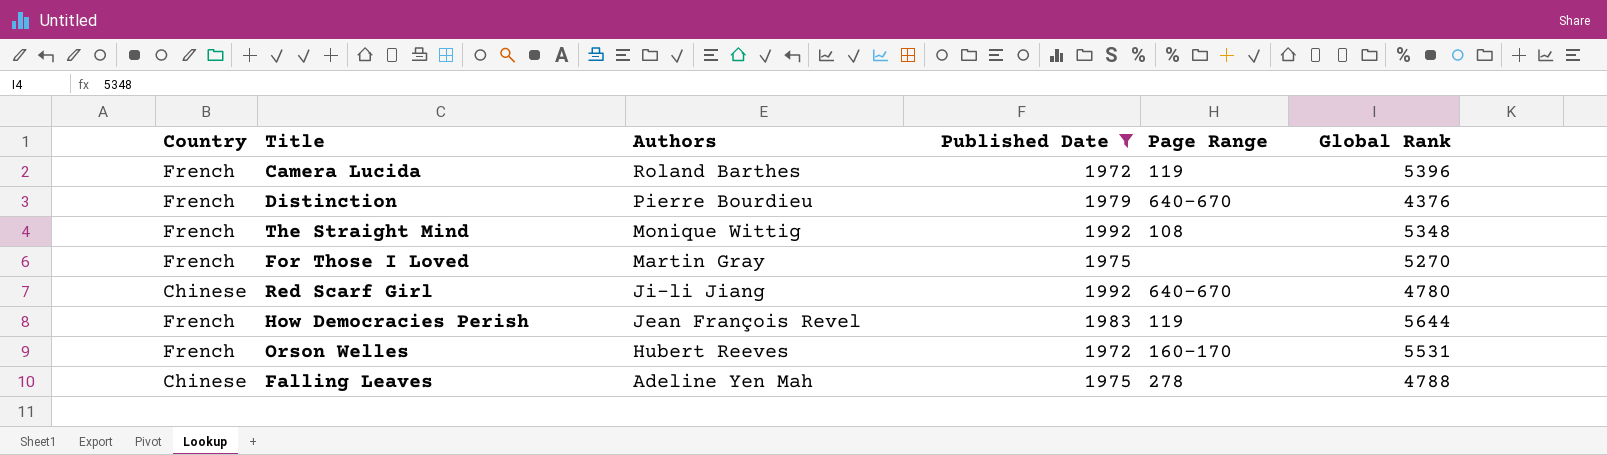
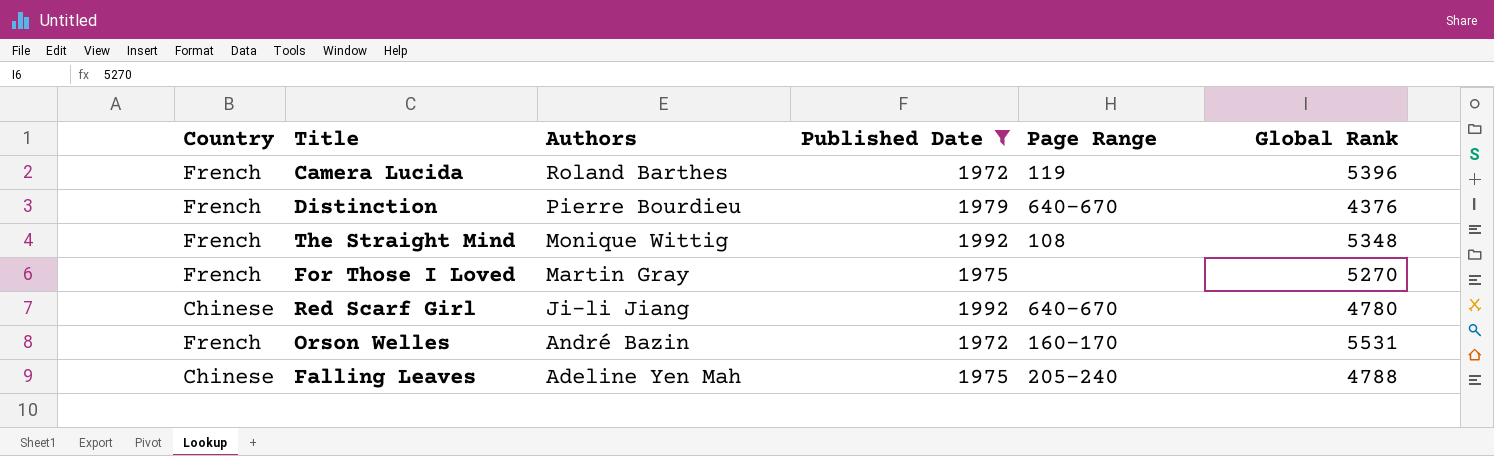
row How Democracies Perish: French | Jean François Revel | 1983 | 119 | 5644 -> none
Orson Welles | Authors: Hubert Reeves -> André Bazin
Falling Leaves | Page Range: 278 -> 205-240

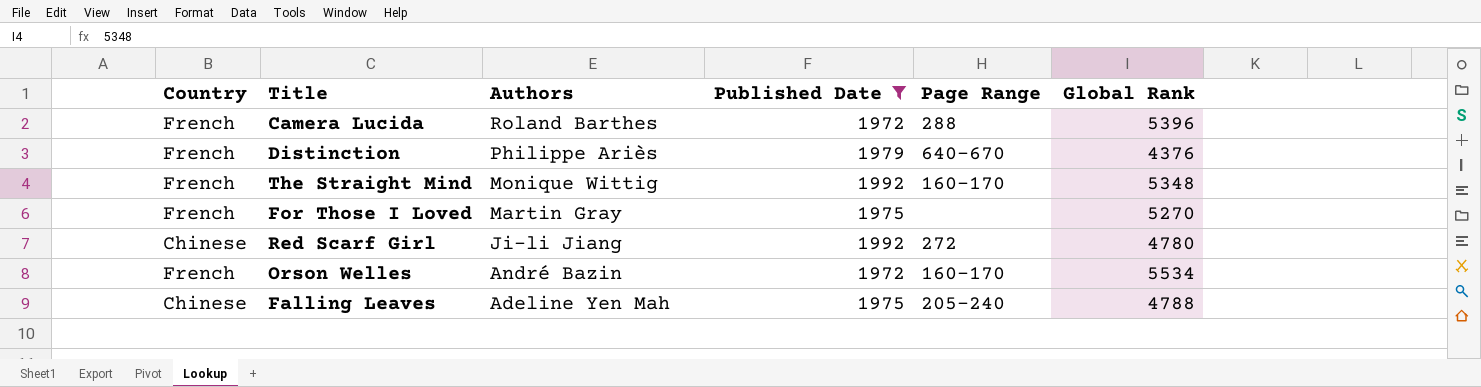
Camera Lucida | Page Range: 119 -> 288
Distinction | Authors: Pierre Bourdieu -> Philippe Ariès
The Straight Mind | Page Range: 108 -> 160-170
Red Scarf Girl | Page Range: 640-670 -> 272
Orson Welles | Global Rank: 5531 -> 5534

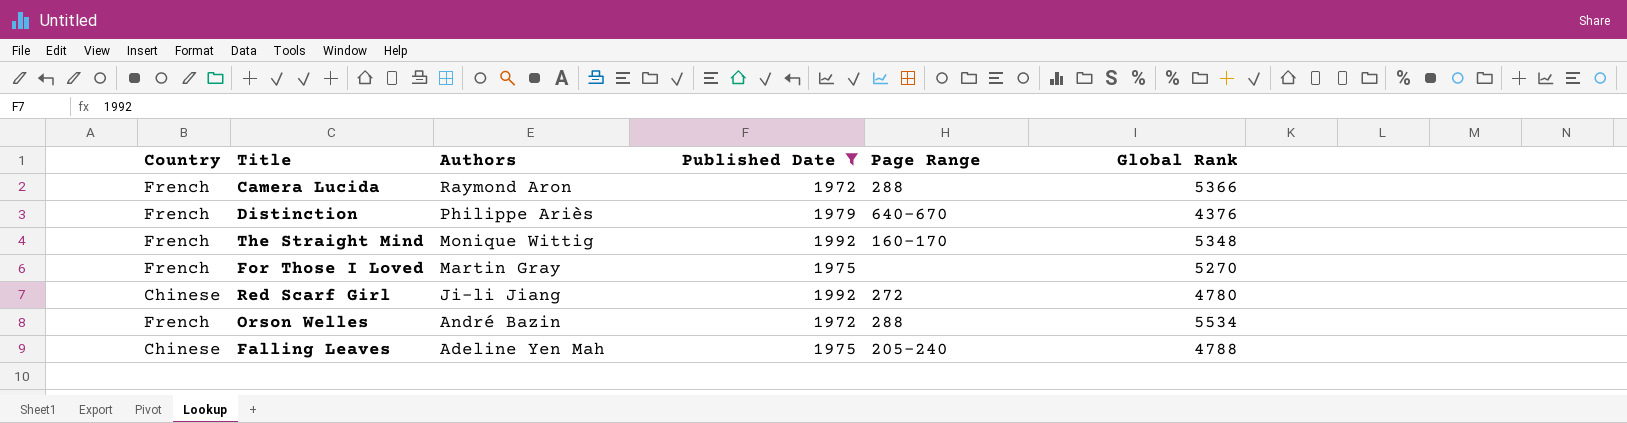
Camera Lucida | Authors: Roland Barthes -> Raymond Aron
Camera Lucida | Global Rank: 5396 -> 5366
Orson Welles | Page Range: 160-170 -> 288

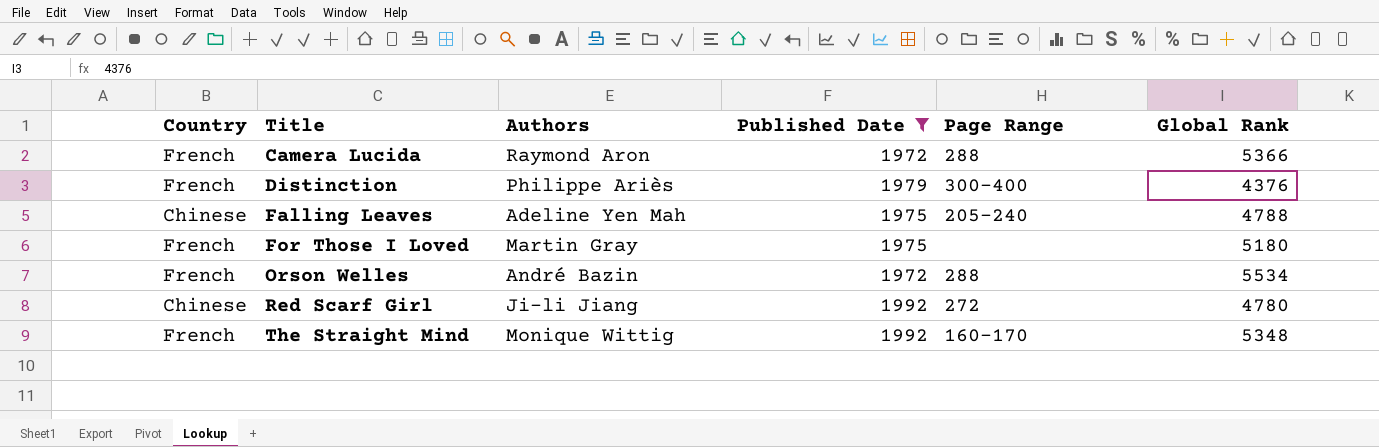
row order: Authors descending -> Title ascending
Distinction | Page Range: 640-670 -> 300-400
For Those I Loved | Global Rank: 5270 -> 5180

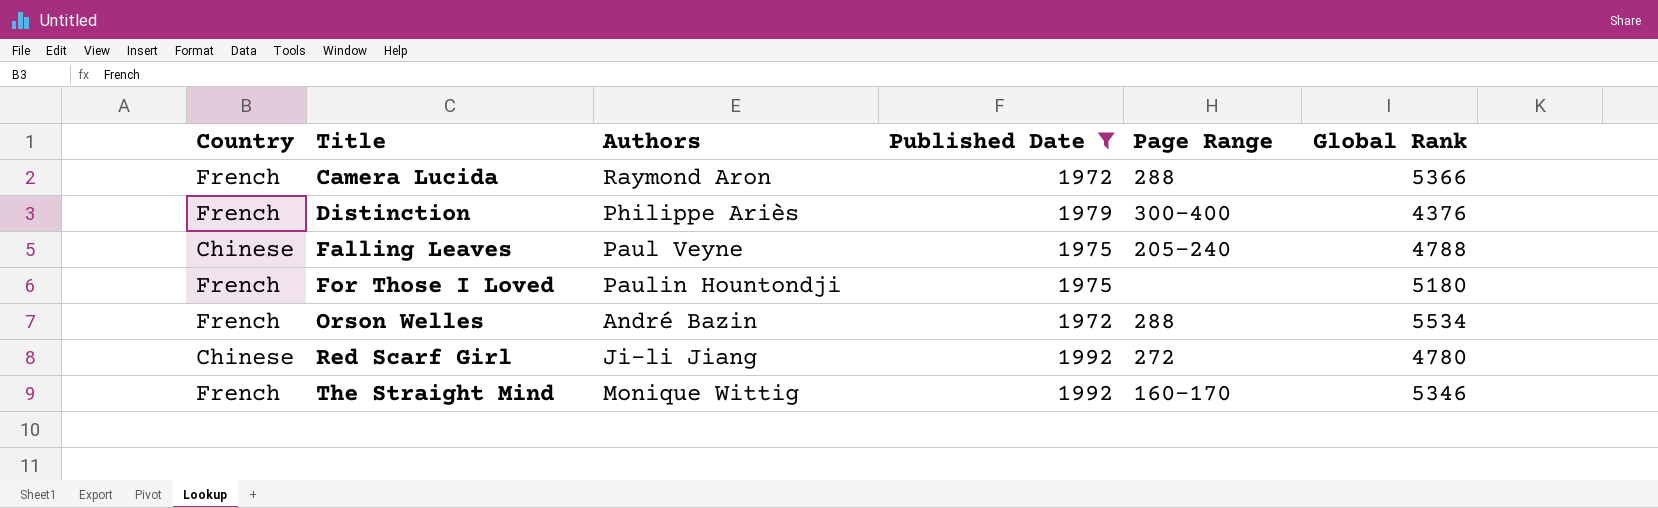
Falling Leaves | Authors: Adeline Yen Mah -> Paul Veyne
For Those I Loved | Authors: Martin Gray -> Paulin Hountondji
The Straight Mind | Global Rank: 5348 -> 5346

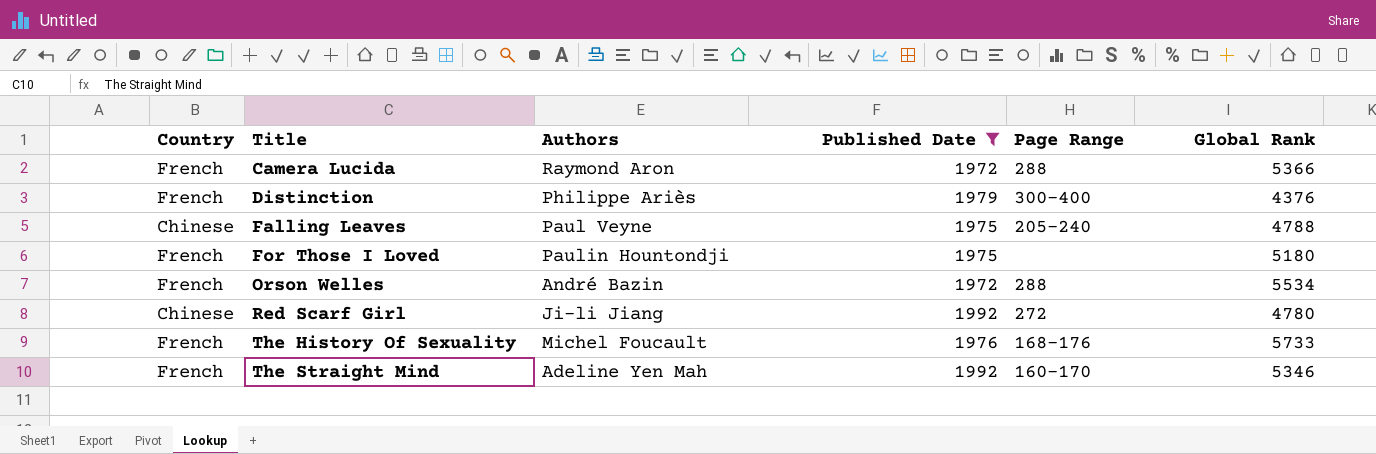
row The History Of Sexuality: none -> French | Michel Foucault | 1976 | 168-176 | 5733
The Straight Mind | Authors: Monique Wittig -> Adeline Yen Mah

